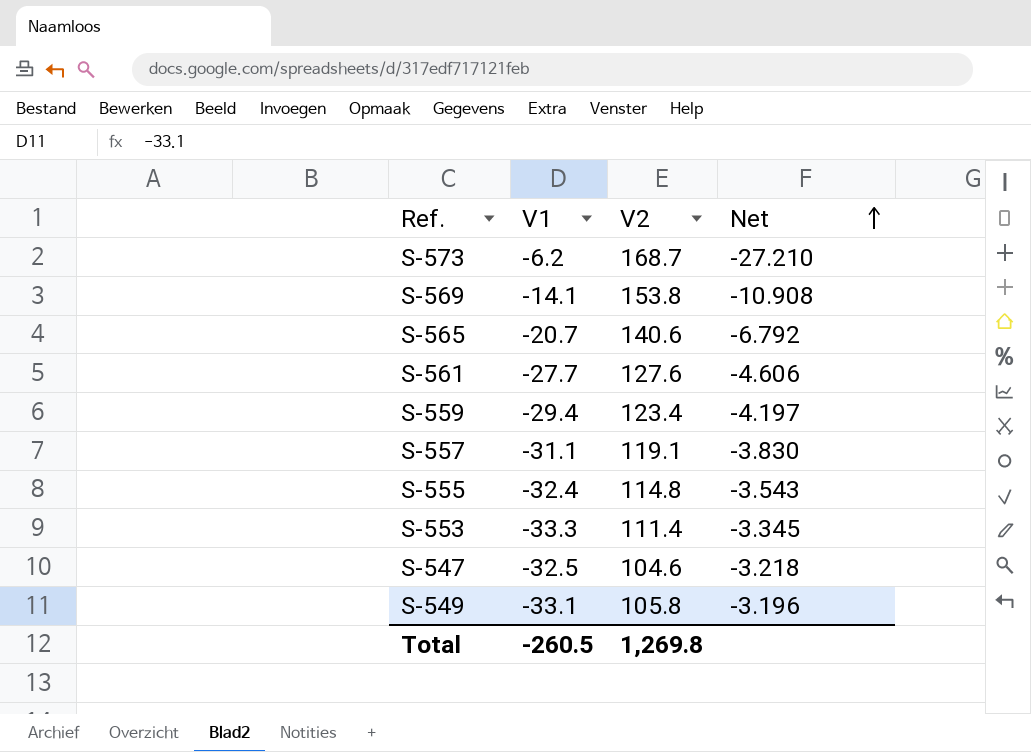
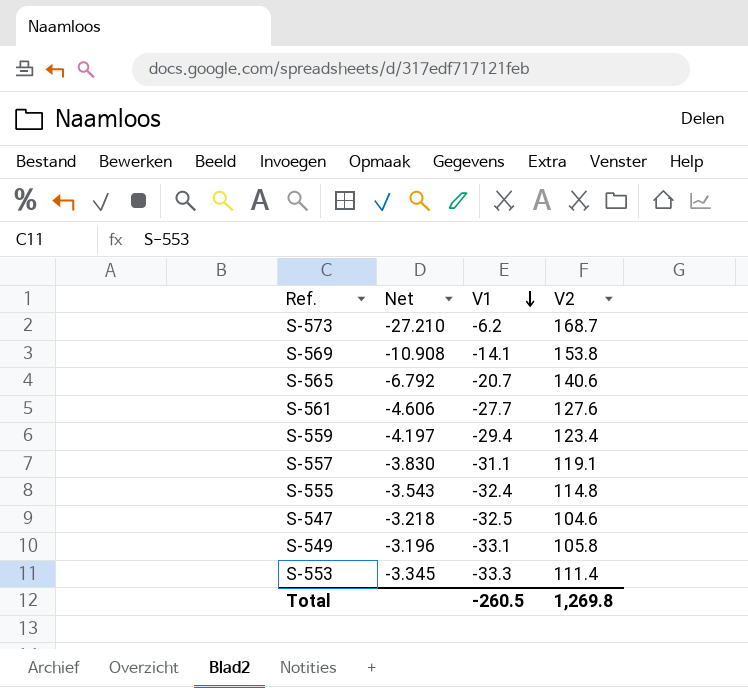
row order: Net ascending -> V1 descending
column Net | position: 4 -> 2

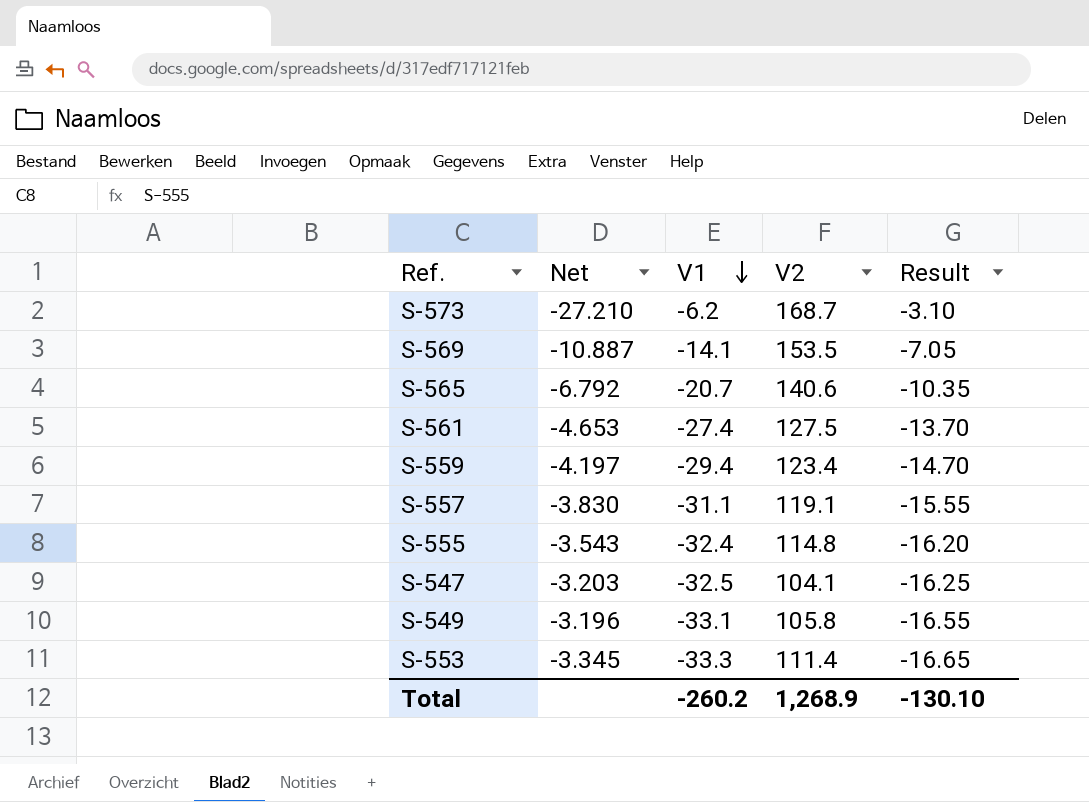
column Result | formula: none -> [V1] * 0.5
S-569 | Net: -10.908 -> -10.887
S-569 | V2: 153.8 -> 153.5
S-561 | Net: -4.606 -> -4.653
S-561 | V1: -27.7 -> -27.4
S-561 | V2: 127.6 -> 127.5
S-547 | Net: -3.218 -> -3.203
S-547 | V2: 104.6 -> 104.1
Total | V1: -260.5 -> -260.2
Total | V2: 1,269.8 -> 1,268.9

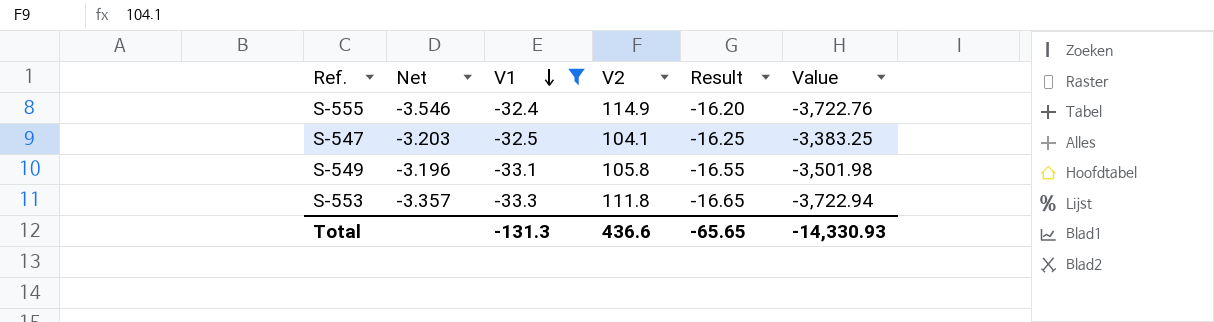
filter: none -> V1 <= -32.4
column Value | formula: none -> [V1] * [V2]
S-555 | Net: -3.543 -> -3.546
S-555 | V2: 114.8 -> 114.9
S-553 | Net: -3.345 -> -3.357
S-553 | V2: 111.4 -> 111.8
Total | V1: -260.2 -> -131.3
Total | V2: 1,268.9 -> 436.6
Total | Result: -130.10 -> -65.65

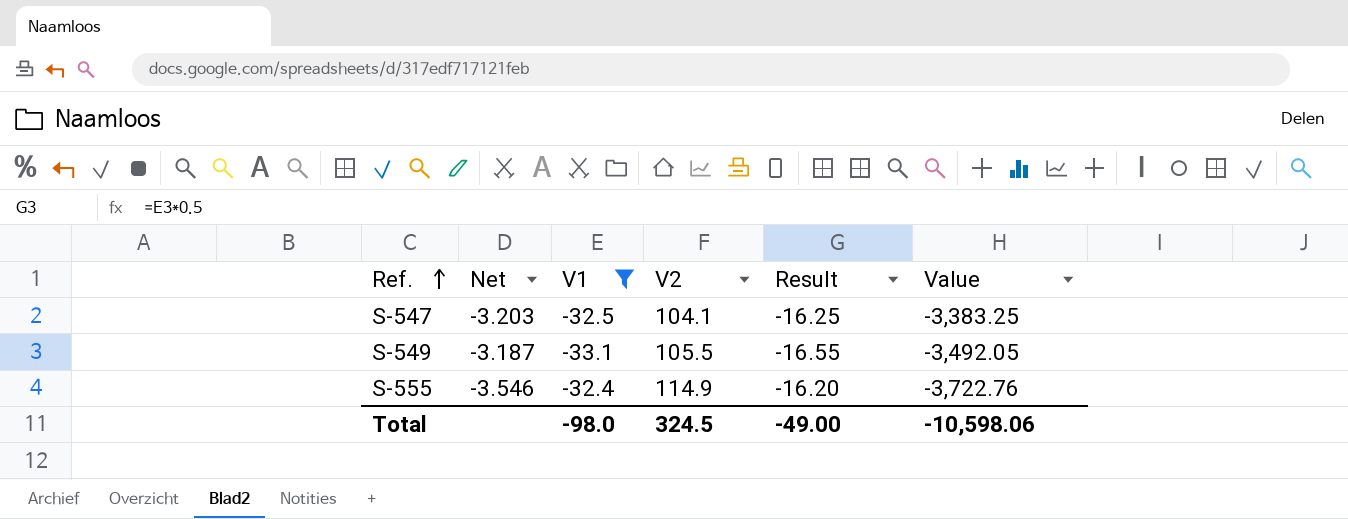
row order: V1 descending -> Ref. ascending
row S-553: -3.357 | -33.3 | 111.8 | -16.65 | -3,722.94 -> none
S-549 | Net: -3.196 -> -3.187
S-549 | V2: 105.8 -> 105.5
S-549 | Value: -3,501.98 -> -3,492.05
Total | V1: -131.3 -> -98.0
Total | V2: 436.6 -> 324.5
Total | Result: -65.65 -> -49.00
Total | Value: -14,330.93 -> -10,598.06

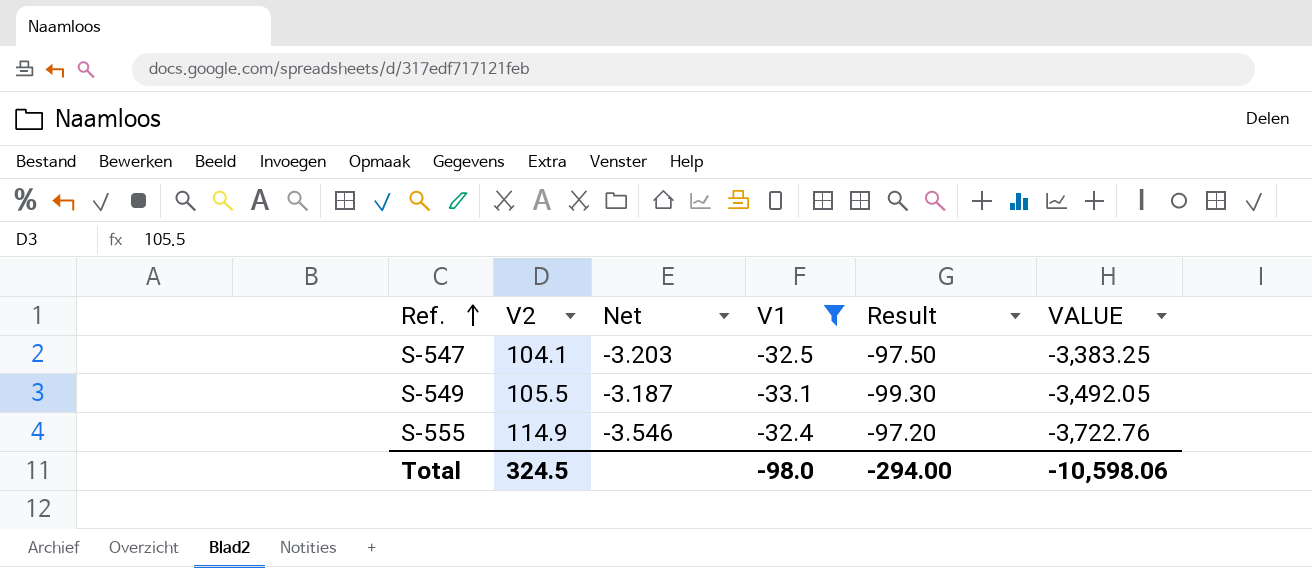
column V2 | position: 4 -> 2
column Result | formula: [V1] * 0.5 -> [V1] * 3
column name: Value -> VALUE
Total | Result: -49.00 -> -294.00

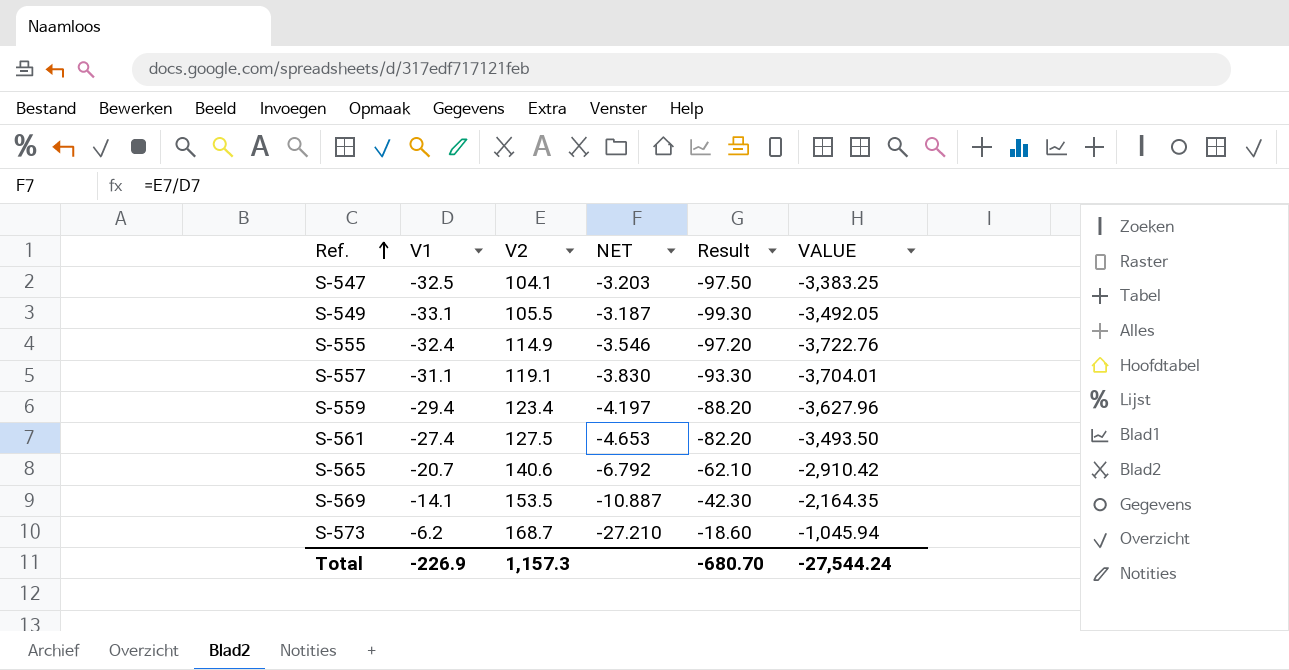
filter: V1 <= -32.4 -> none
column V1 | position: 4 -> 2
column name: Net -> NET
Total | V1: -98.0 -> -226.9
Total | V2: 324.5 -> 1,157.3
Total | Result: -294.00 -> -680.70
Total | VALUE: -10,598.06 -> -27,544.24

